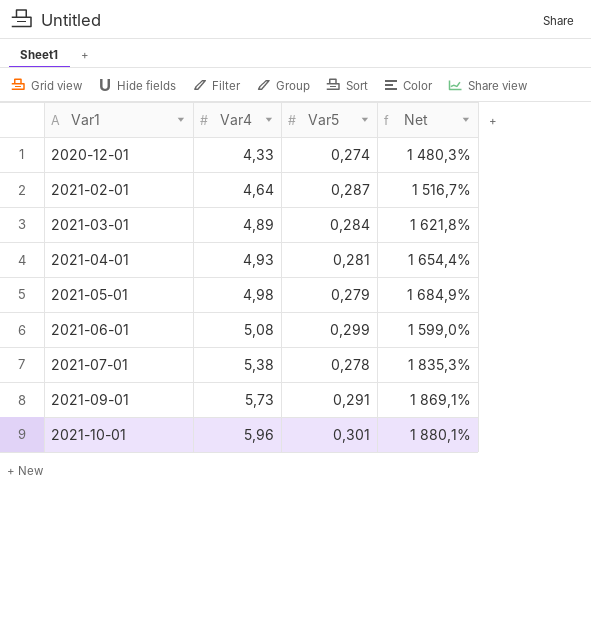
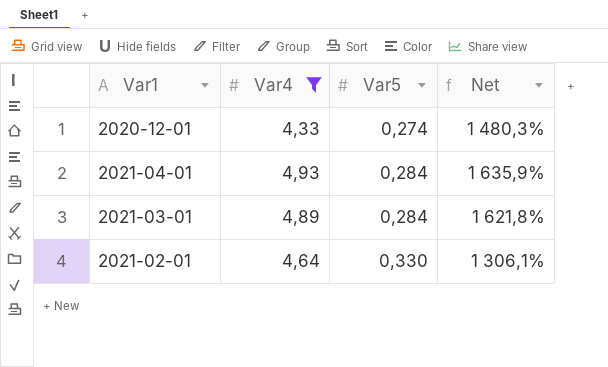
filter: none -> Var4 <= 4,93
row order: Var1 ascending -> Var5 ascending
2021-04-01 | Var5: 0,281 -> 0,284
2021-04-01 | Net: 1 654,4% -> 1 635,9%
2021-02-01 | Var5: 0,287 -> 0,330
2021-02-01 | Net: 1 516,7% -> 1 306,1%

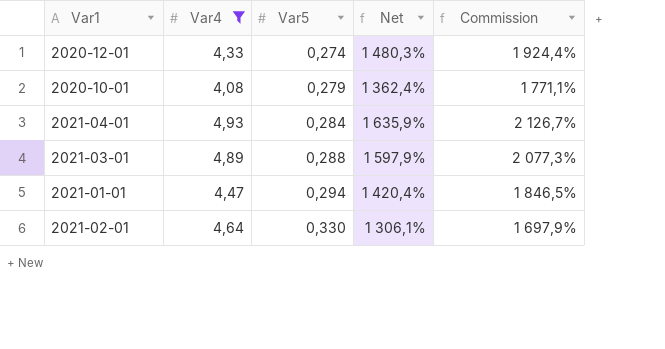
column Commission | formula: none -> [Net] * 1,3
row 2020-10-01: none -> 4,08 | 0,279 | 1 362,4% | 1 771,1%
2021-03-01 | Var5: 0,284 -> 0,288
2021-03-01 | Net: 1 621,8% -> 1 597,9%
row 2021-01-01: none -> 4,47 | 0,294 | 1 420,4% | 1 846,5%

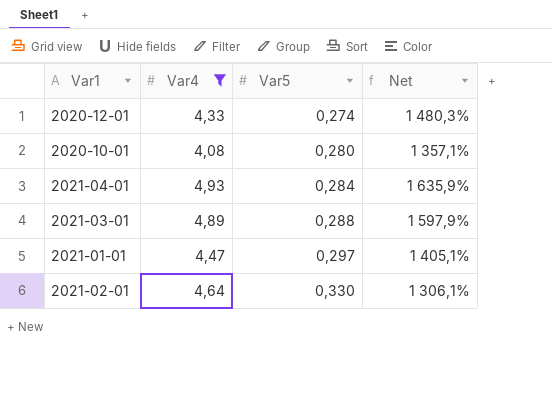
column Commission | formula: [Net] * 1,3 -> none
2020-10-01 | Var5: 0,279 -> 0,280
2020-10-01 | Net: 1 362,4% -> 1 357,1%
2021-01-01 | Var5: 0,294 -> 0,297
2021-01-01 | Net: 1 420,4% -> 1 405,1%

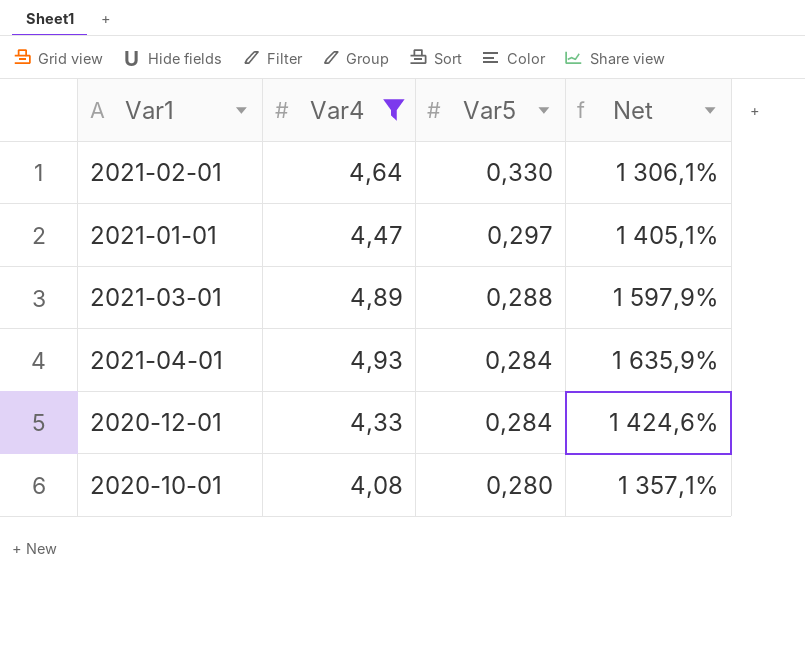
row order: Var5 ascending -> Var5 descending
2020-12-01 | Var5: 0,274 -> 0,284
2020-12-01 | Net: 1 480,3% -> 1 424,6%

